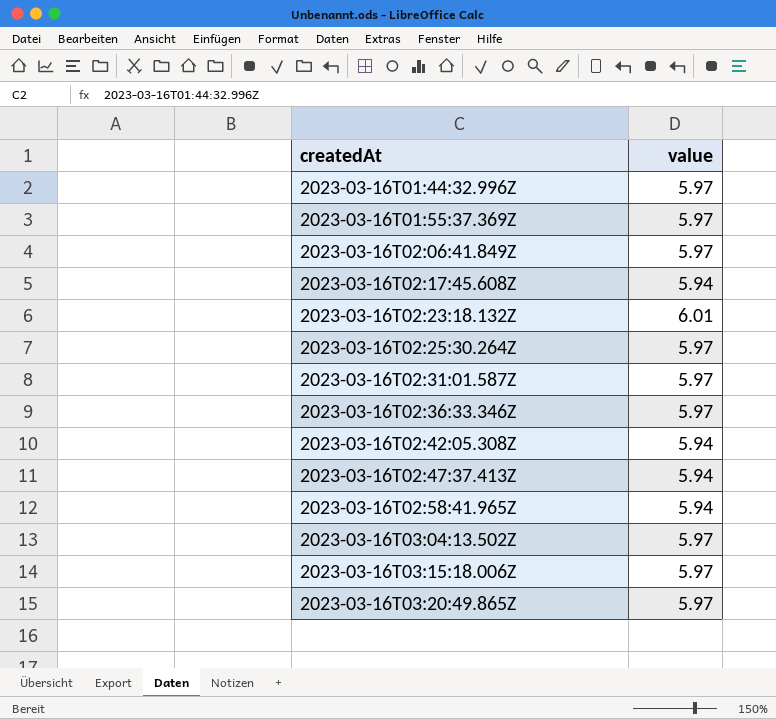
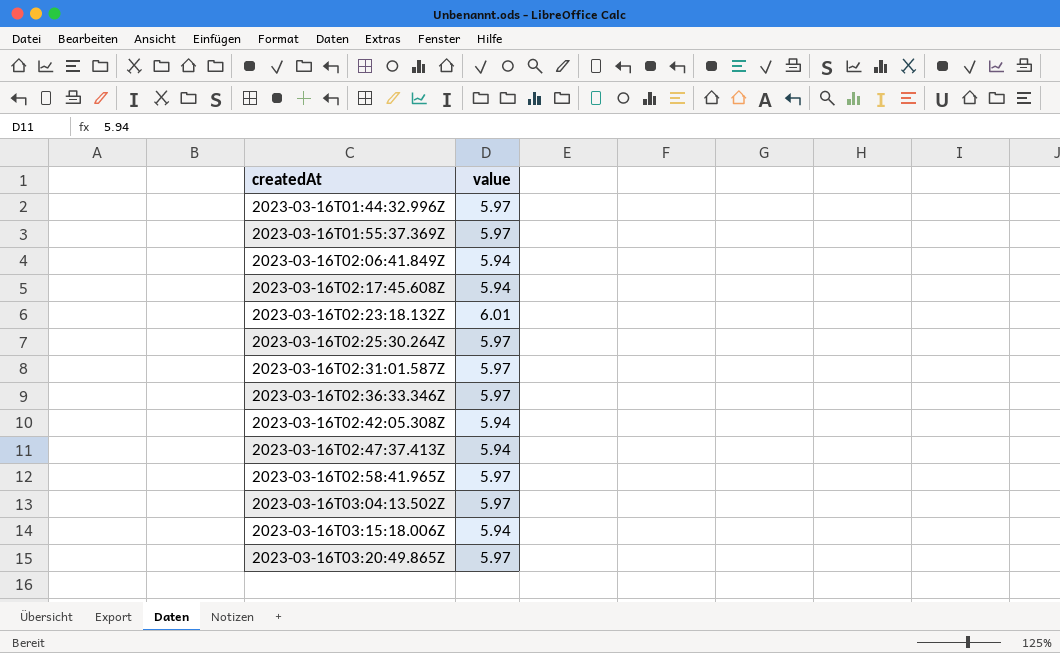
2023-03-16T02:06:41.849Z | value: 5.97 -> 5.94
2023-03-16T02:58:41.965Z | value: 5.94 -> 5.97
2023-03-16T03:15:18.006Z | value: 5.97 -> 5.94

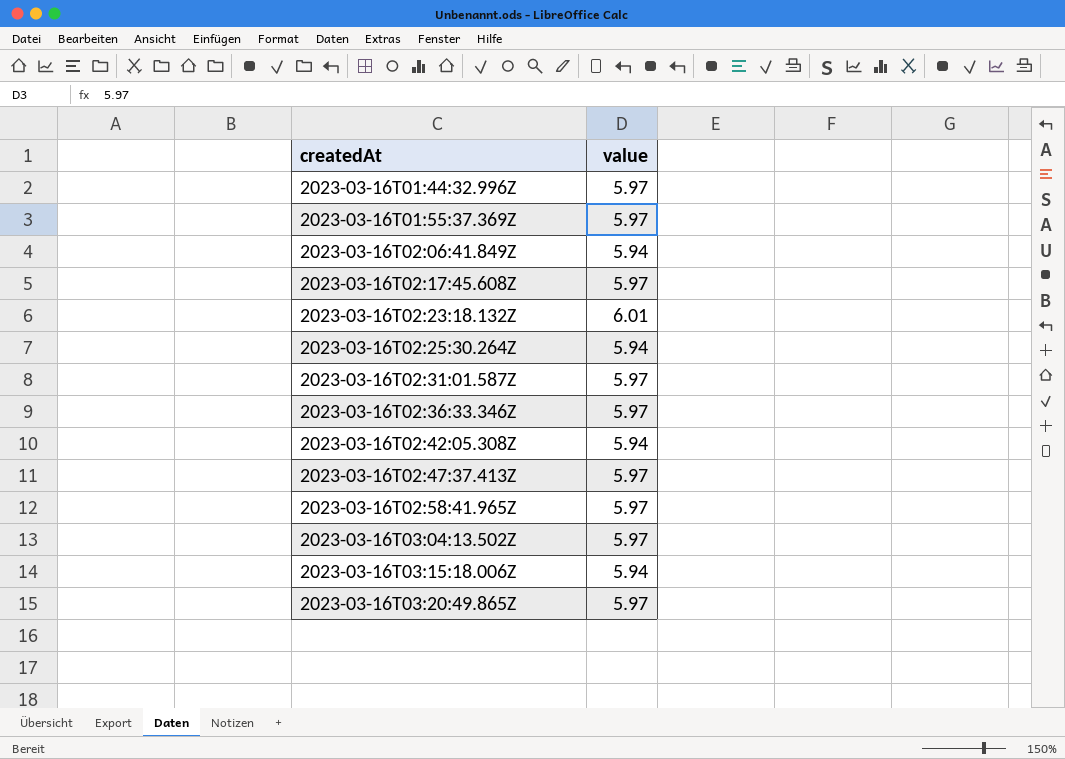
2023-03-16T02:17:45.608Z | value: 5.94 -> 5.97
2023-03-16T02:25:30.264Z | value: 5.97 -> 5.94
2023-03-16T02:47:37.413Z | value: 5.94 -> 5.97

